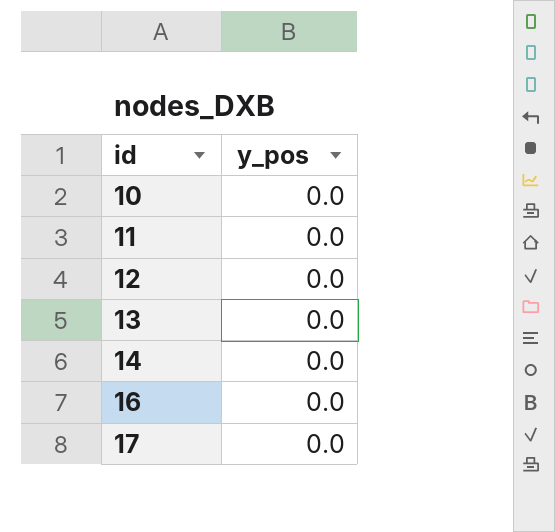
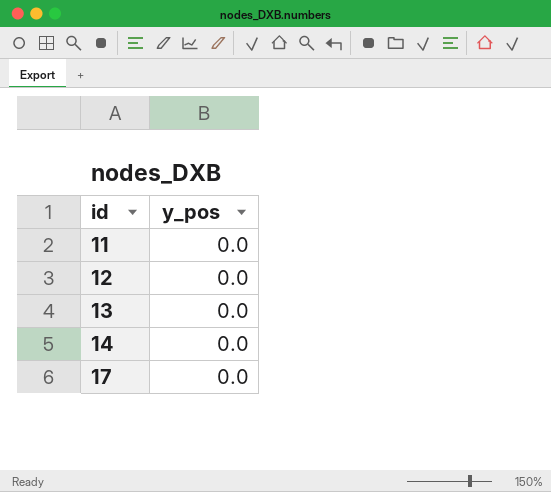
row 10: 0.0 -> none
row 16: 0.0 -> none

